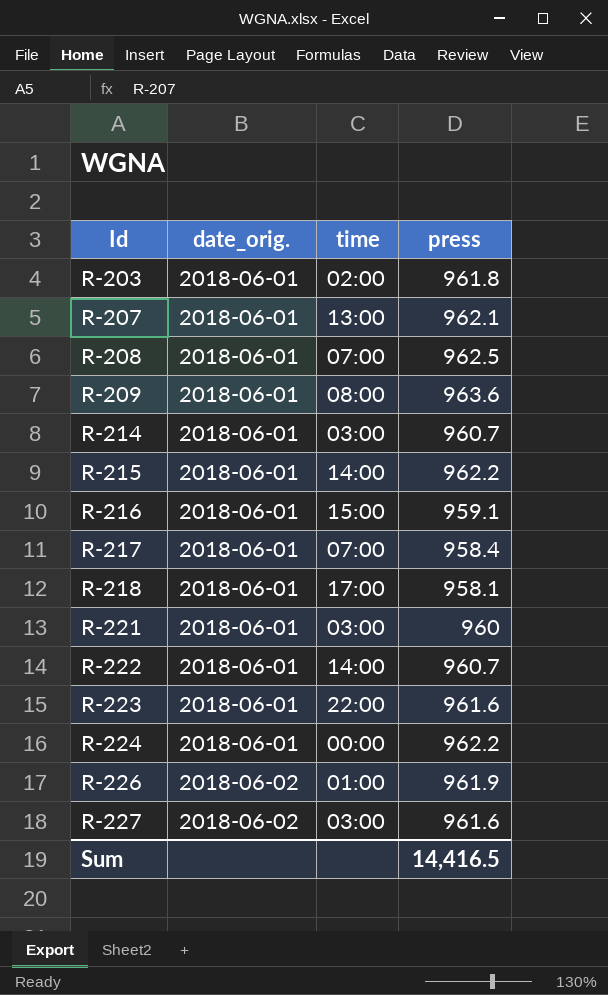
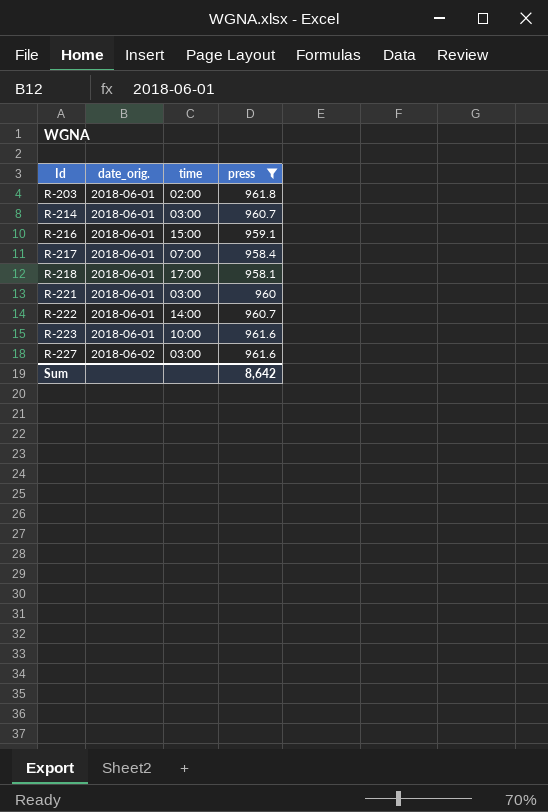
filter: none -> press <= 961.8
R-223 | time: 22:00 -> 10:00
Sum | press: 14,416.5 -> 8,642

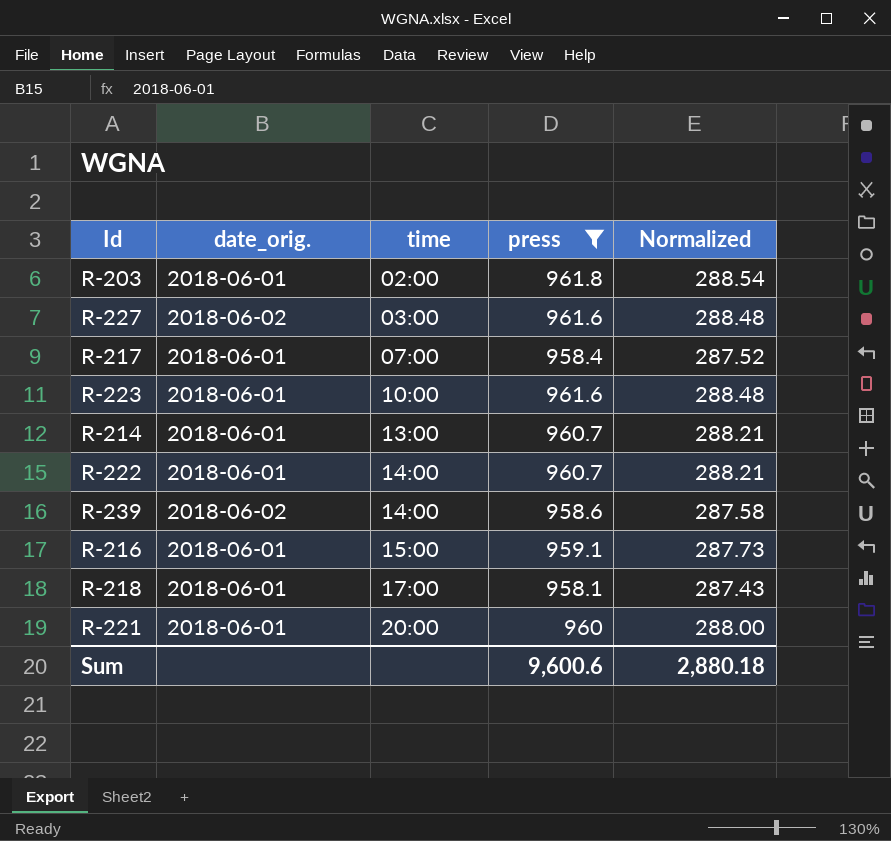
row order: Id ascending -> time ascending
column Normalized | formula: none -> [press] * 0.3
R-214 | time: 03:00 -> 13:00
row R-239: none -> 2018-06-02 | 14:00 | 958.6 | 287.58
R-221 | time: 03:00 -> 20:00
Sum | press: 8,642 -> 9,600.6

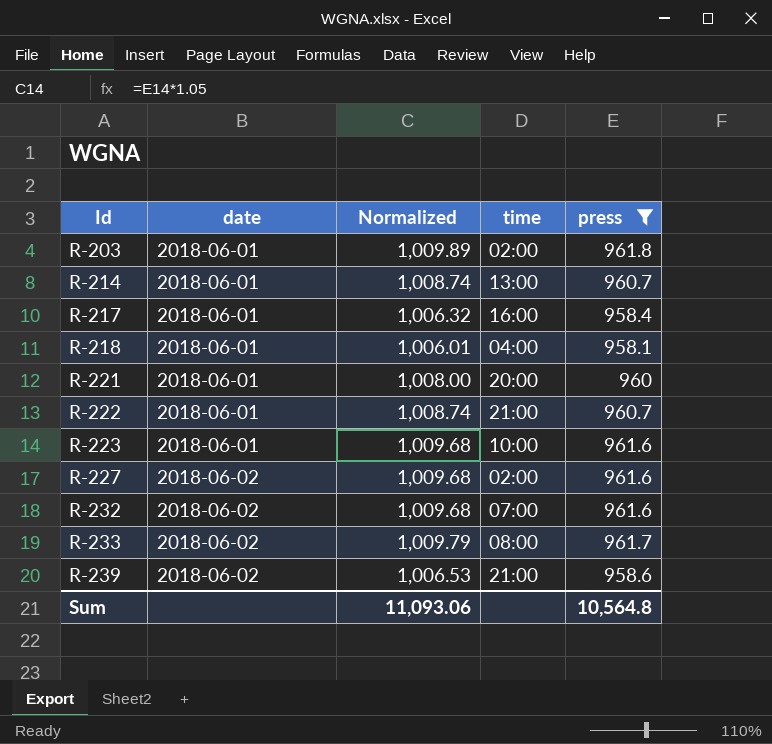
row order: time ascending -> Id ascending
column name: date_orig. -> date
column Normalized | formula: [press] * 0.3 -> [press] * 1.05
column Normalized | position: 5 -> 3
row R-216: 2018-06-01 | 15:00 | 959.1 | 287.73 -> none
R-217 | time: 07:00 -> 16:00
R-218 | time: 17:00 -> 04:00
R-222 | time: 14:00 -> 21:00
R-227 | time: 03:00 -> 02:00
row R-232: none -> 2018-06-02 | 1,009.68 | 07:00 | 961.6
row R-233: none -> 2018-06-02 | 1,009.79 | 08:00 | 961.7
R-239 | time: 14:00 -> 21:00
Sum | Normalized: 2,880.18 -> 11,093.06
Sum | press: 9,600.6 -> 10,564.8

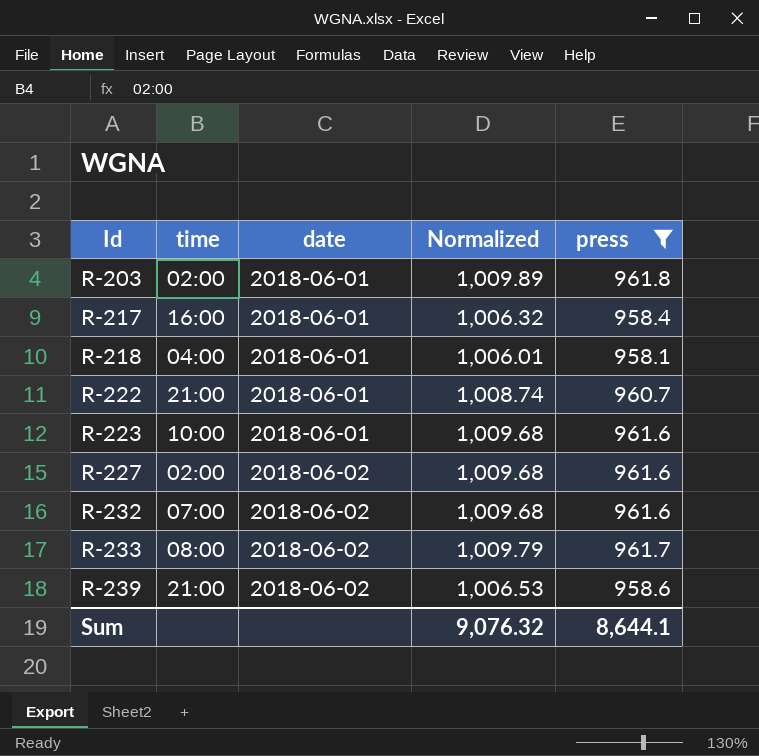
column time | position: 4 -> 2
row R-214: 2018-06-01 | 1,008.74 | 13:00 | 960.7 -> none
row R-221: 2018-06-01 | 1,008.00 | 20:00 | 960 -> none
Sum | Normalized: 11,093.06 -> 9,076.32
Sum | press: 10,564.8 -> 8,644.1

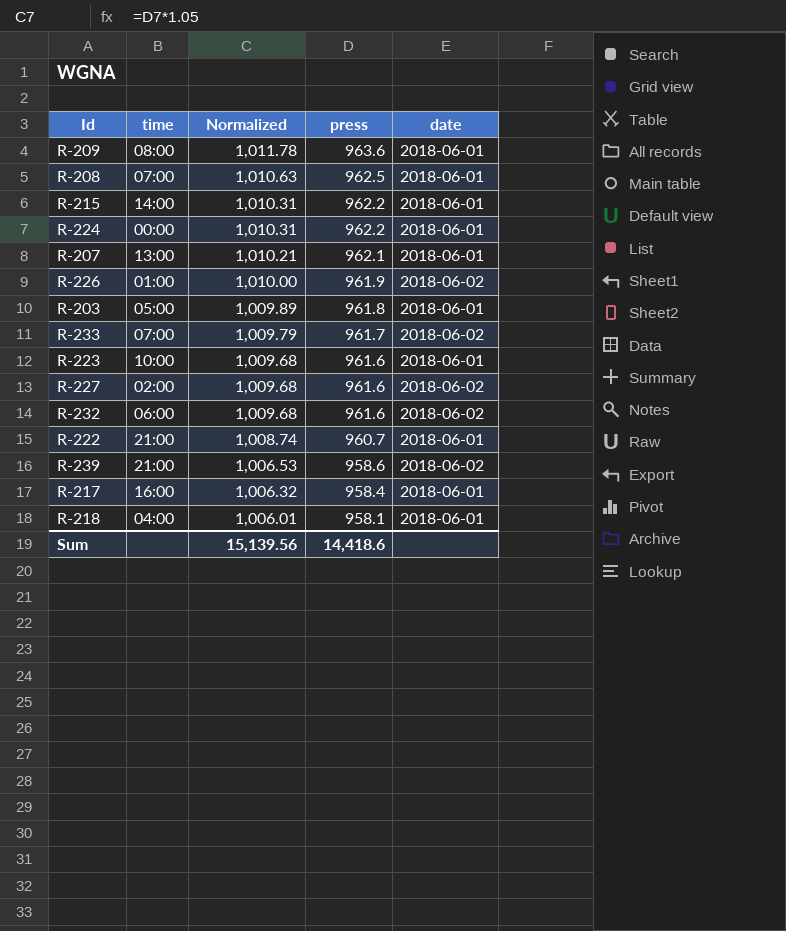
filter: press <= 961.8 -> none
row order: Id ascending -> Normalized descending
column date | position: 3 -> 5
R-203 | time: 02:00 -> 05:00
R-233 | time: 08:00 -> 07:00
R-232 | time: 07:00 -> 06:00
Sum | Normalized: 9,076.32 -> 15,139.56
Sum | press: 8,644.1 -> 14,418.6

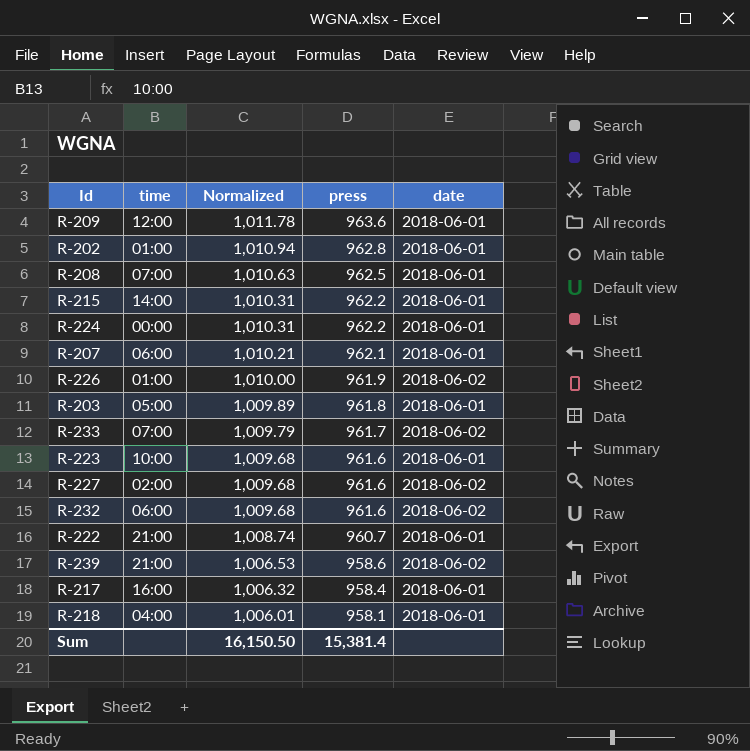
R-209 | time: 08:00 -> 12:00
row R-202: none -> 01:00 | 1,010.94 | 962.8 | 2018-06-01
R-207 | time: 13:00 -> 06:00
Sum | Normalized: 15,139.56 -> 16,150.50
Sum | press: 14,418.6 -> 15,381.4

